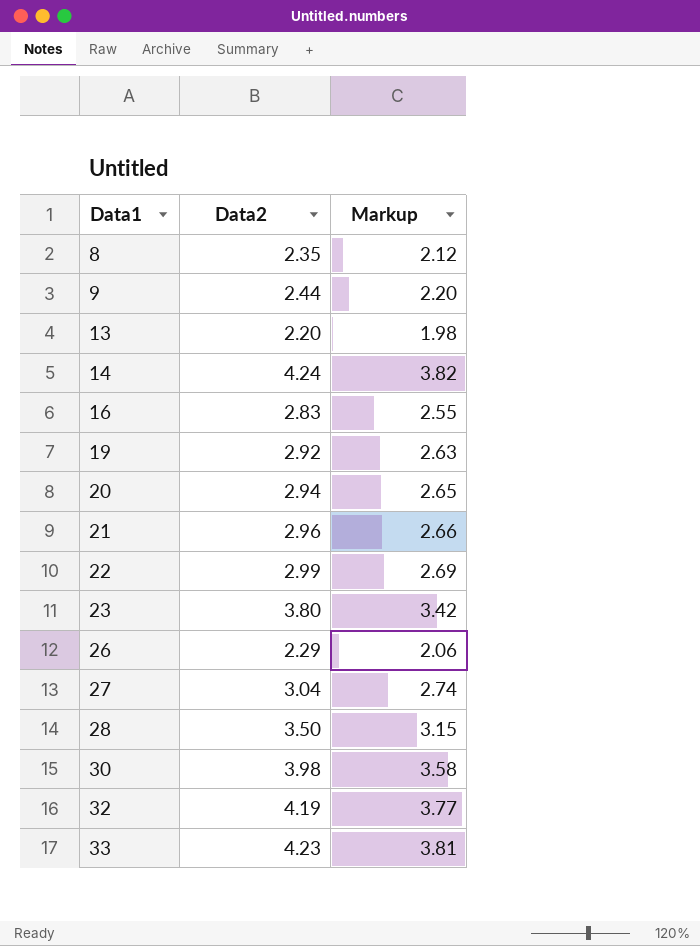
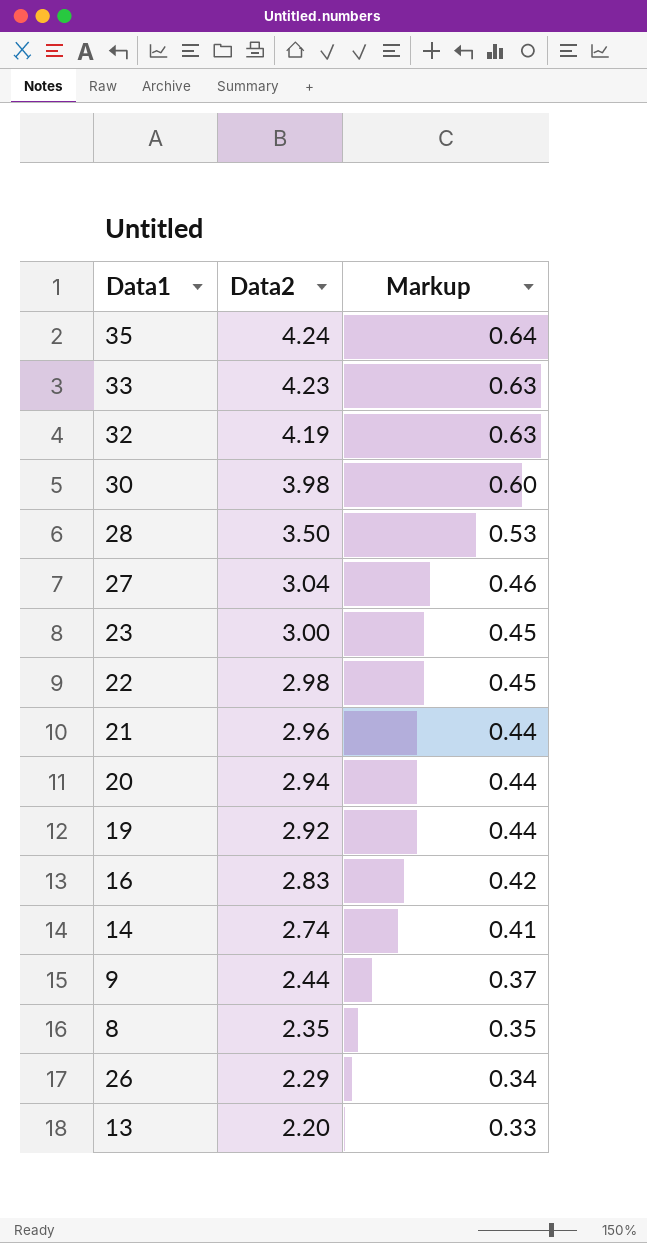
row order: Data1 ascending -> Data2 descending
column Markup | formula: [Data2] * 0.9 -> [Data2] * 0.15
row 35: none -> 4.24 | 0.64
23 | Data2: 3.80 -> 3.00
22 | Data2: 2.99 -> 2.98
14 | Data2: 4.24 -> 2.74

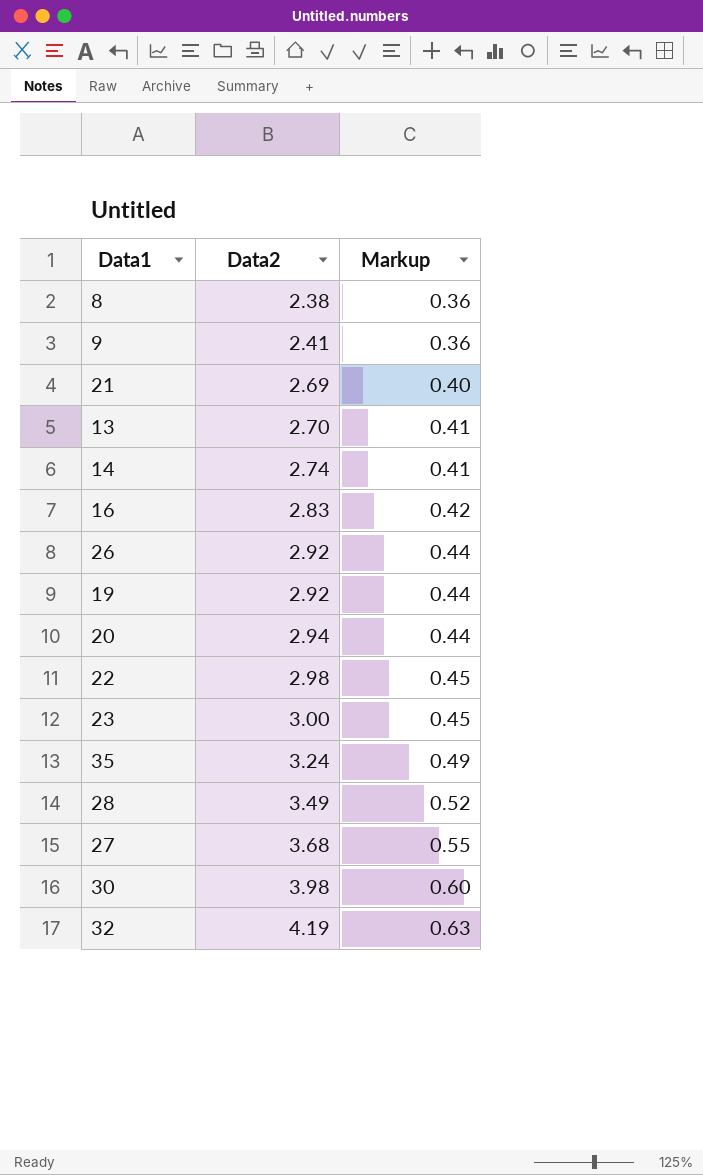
row order: Data2 descending -> Data2 ascending
row 33: 4.23 | 0.63 -> none
8 | Data2: 2.35 -> 2.38
8 | Markup: 0.35 -> 0.36
9 | Data2: 2.44 -> 2.41
9 | Markup: 0.37 -> 0.36
21 | Data2: 2.96 -> 2.69
21 | Markup: 0.44 -> 0.40
13 | Data2: 2.20 -> 2.70
13 | Markup: 0.33 -> 0.41
26 | Data2: 2.29 -> 2.92
26 | Markup: 0.34 -> 0.44
35 | Data2: 4.24 -> 3.24
35 | Markup: 0.64 -> 0.49
28 | Data2: 3.50 -> 3.49
28 | Markup: 0.53 -> 0.52
27 | Data2: 3.04 -> 3.68
27 | Markup: 0.46 -> 0.55

